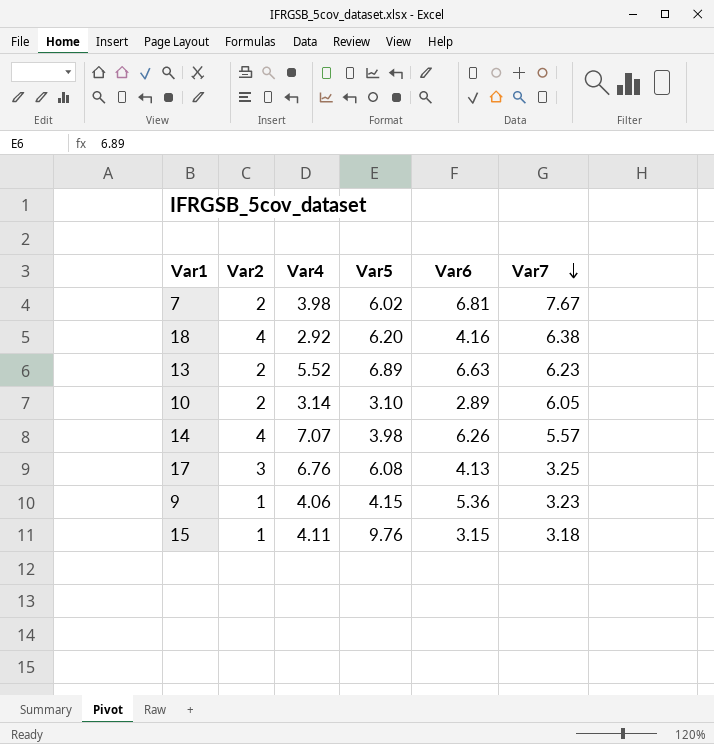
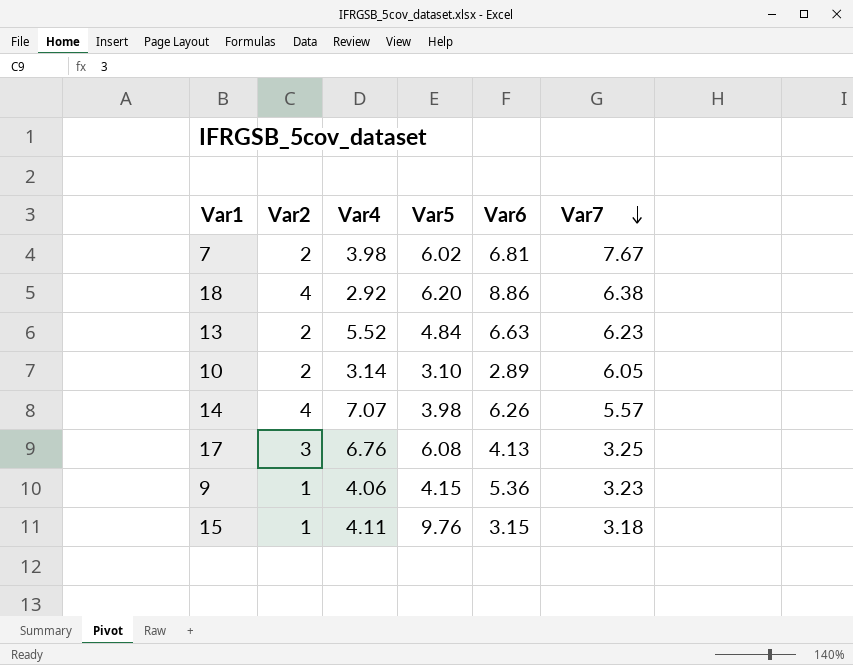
18 | Var6: 4.16 -> 8.86
13 | Var5: 6.89 -> 4.84

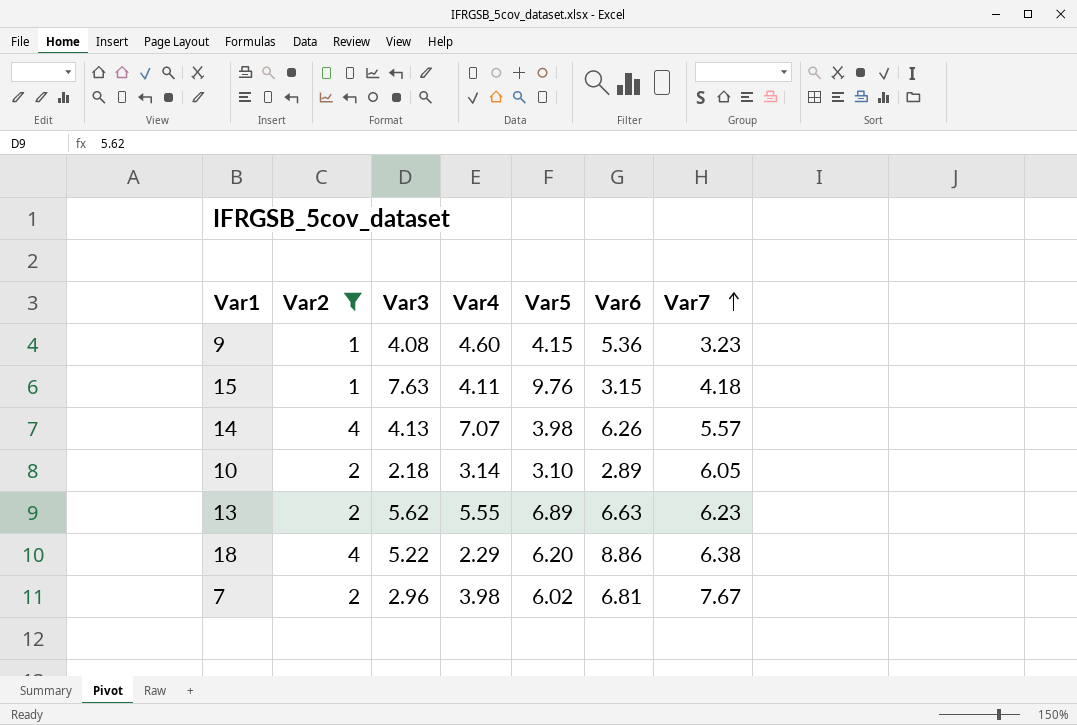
filter: none -> Var2 != 3
row order: Var7 descending -> Var7 ascending
column Var3 | position: none -> 3
9 | Var4: 4.06 -> 4.60
15 | Var7: 3.18 -> 4.18
13 | Var4: 5.52 -> 5.55
13 | Var5: 4.84 -> 6.89
18 | Var4: 2.92 -> 2.29

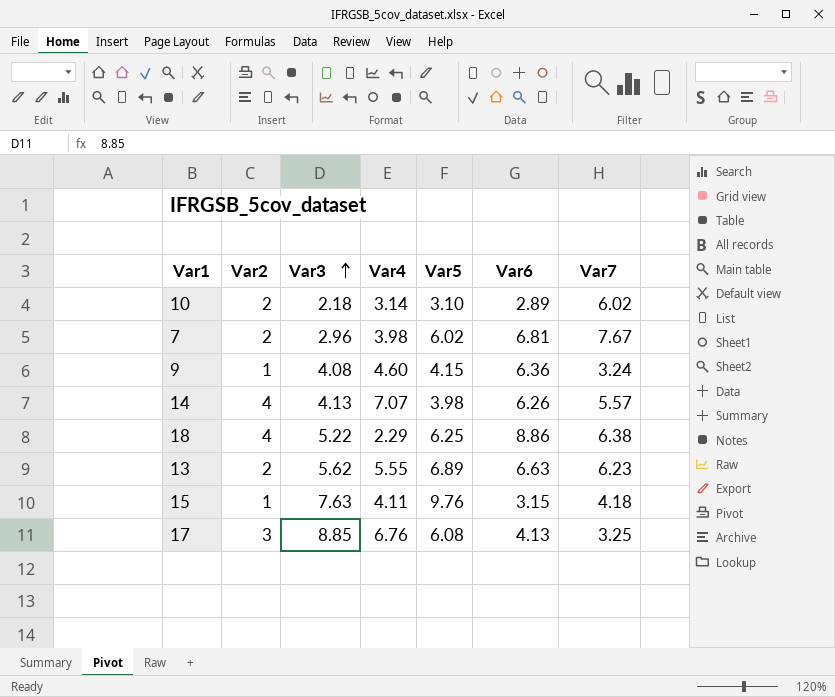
filter: Var2 != 3 -> none
row order: Var7 ascending -> Var3 ascending
10 | Var7: 6.05 -> 6.02
9 | Var6: 5.36 -> 6.36
9 | Var7: 3.23 -> 3.24
18 | Var5: 6.20 -> 6.25

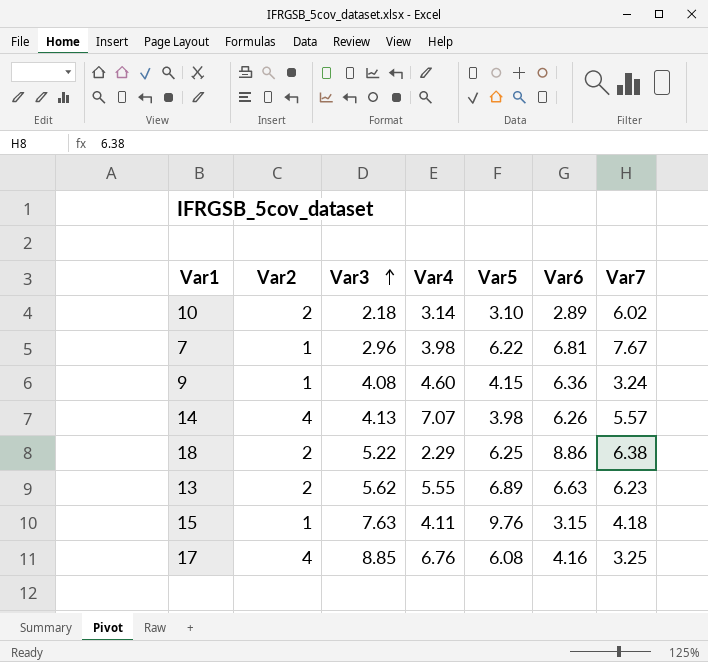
7 | Var2: 2 -> 1
7 | Var5: 6.02 -> 6.22
18 | Var2: 4 -> 2
17 | Var2: 3 -> 4
17 | Var6: 4.13 -> 4.16

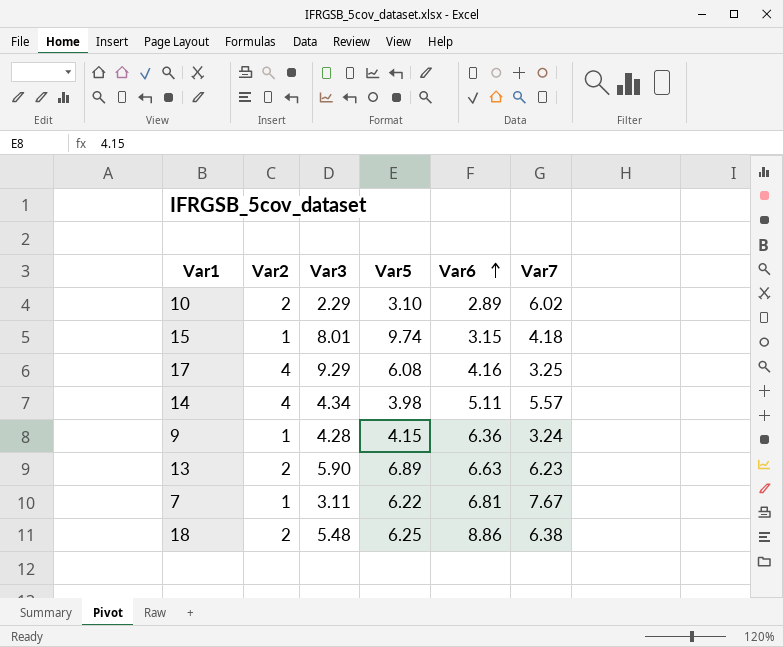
row order: Var3 ascending -> Var6 ascending
column Var4 | position: 4 -> none
10 | Var3: 2.18 -> 2.29
15 | Var3: 7.63 -> 8.01
15 | Var5: 9.76 -> 9.74
17 | Var3: 8.85 -> 9.29
14 | Var3: 4.13 -> 4.34
14 | Var6: 6.26 -> 5.11
9 | Var3: 4.08 -> 4.28
13 | Var3: 5.62 -> 5.90
7 | Var3: 2.96 -> 3.11
18 | Var3: 5.22 -> 5.48

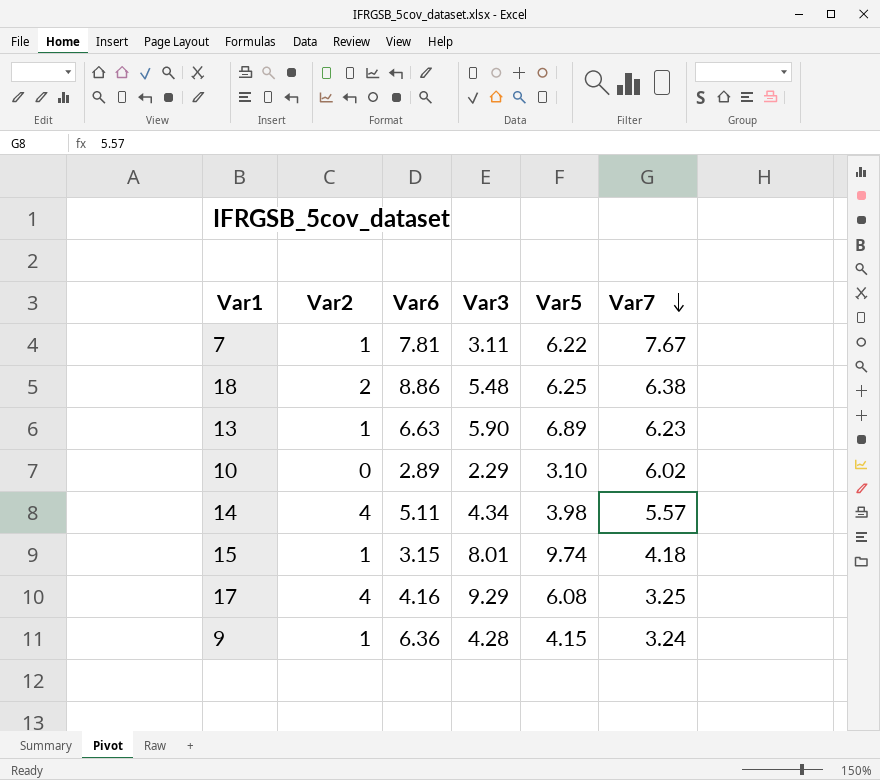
row order: Var6 ascending -> Var7 descending
column Var6 | position: 5 -> 3
7 | Var6: 6.81 -> 7.81
13 | Var2: 2 -> 1
10 | Var2: 2 -> 0

